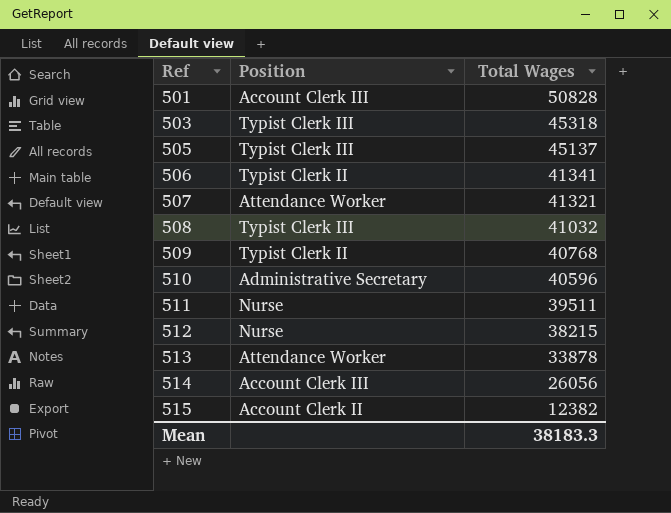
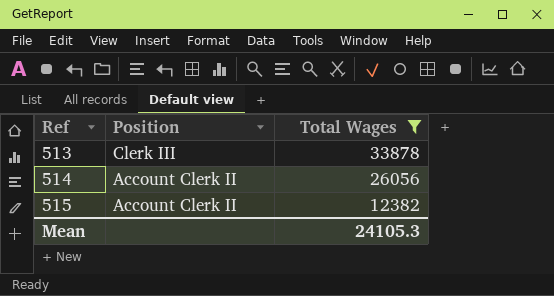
filter: none -> Total Wages <= 33878
513 | Position: Attendance Worker -> Clerk III
514 | Position: Account Clerk III -> Account Clerk II
Mean | Total Wages: 38183.3 -> 24105.3

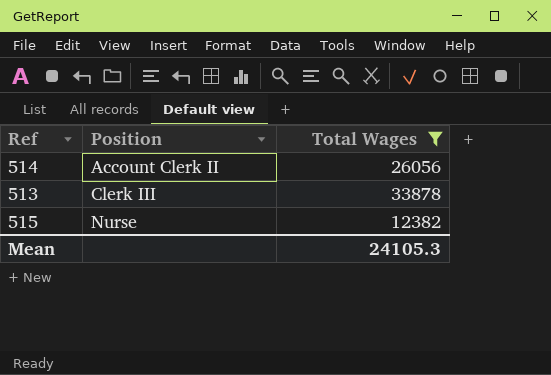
row order: Ref ascending -> Position ascending
515 | Position: Account Clerk II -> Nurse

